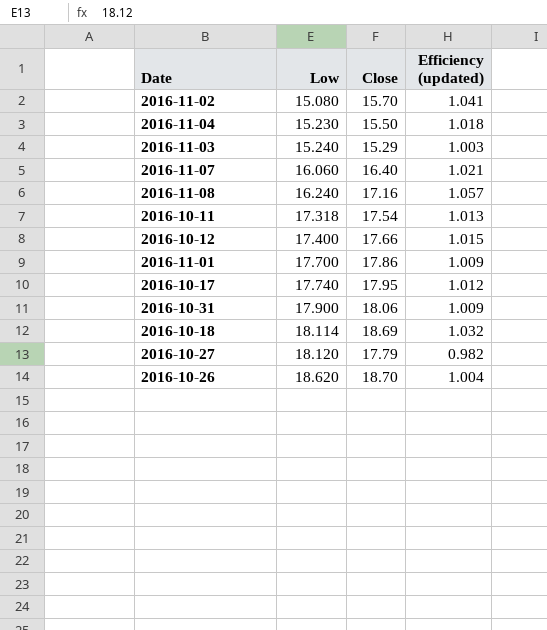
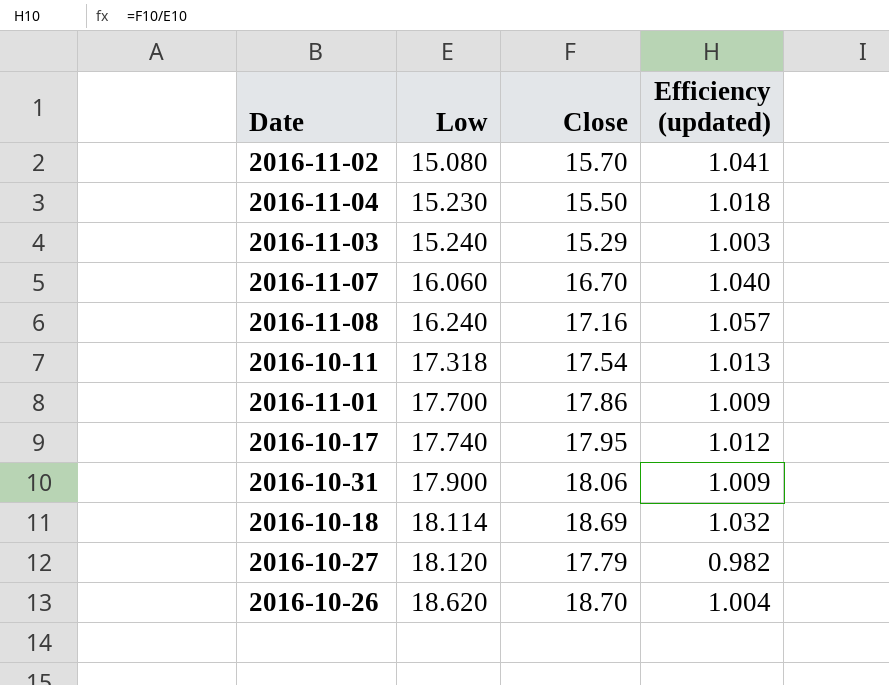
row 2016-10-12: 17.400 | 17.66 | 1.015 -> none
2016-11-07 | Close: 16.40 -> 16.70
2016-11-07 | Efficiency (updated): 1.021 -> 1.040

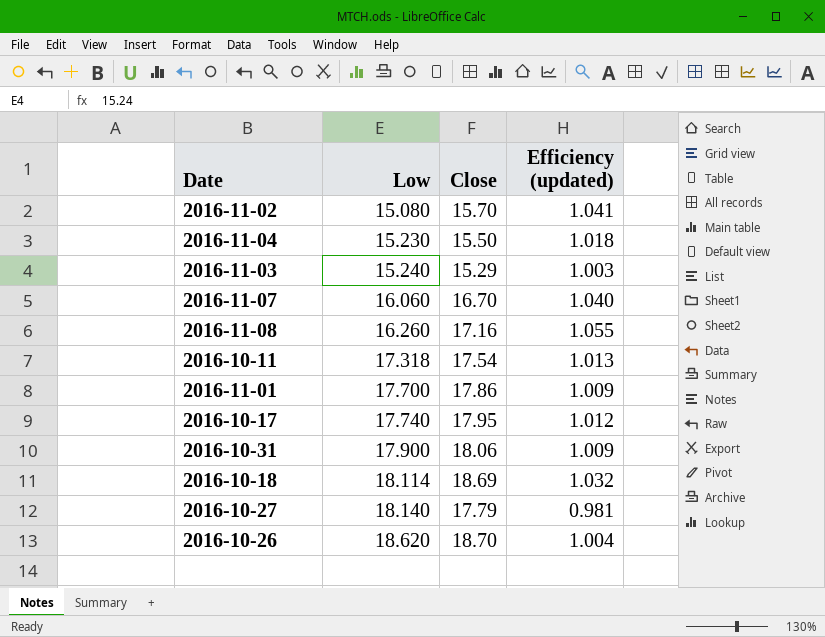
2016-11-08 | Low: 16.240 -> 16.260
2016-11-08 | Efficiency (updated): 1.057 -> 1.055
2016-10-27 | Low: 18.120 -> 18.140
2016-10-27 | Efficiency (updated): 0.982 -> 0.981

